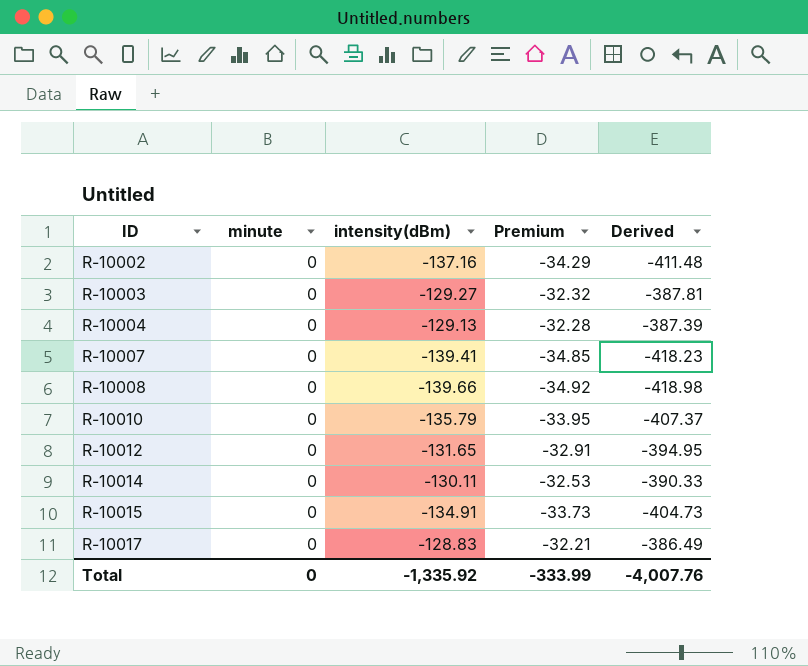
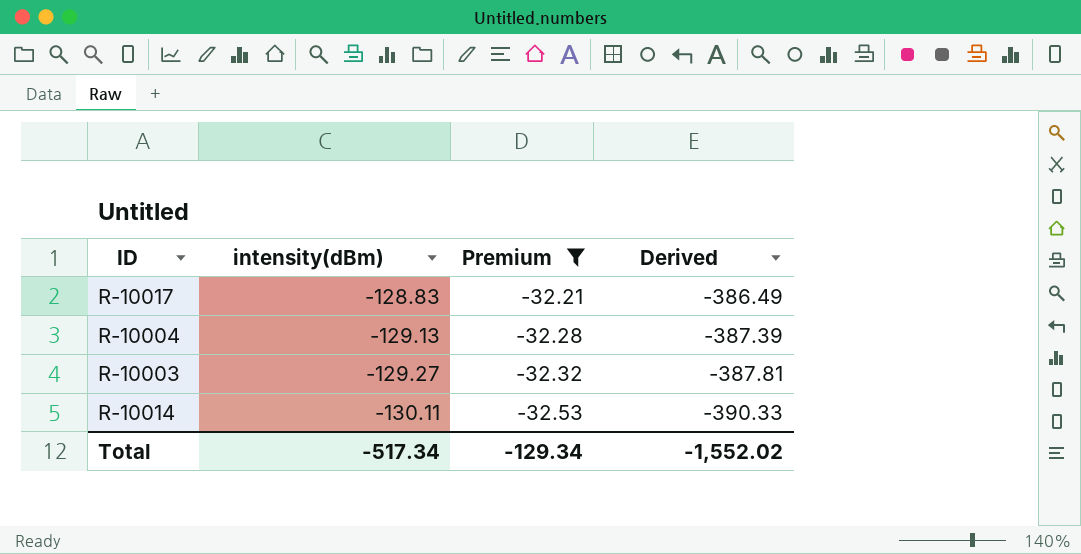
filter: none -> Premium >= -32.53
row order: ID ascending -> intensity(dBm) descending
column minute | position: 2 -> none
Total | intensity(dBm): -1,335.92 -> -517.34
Total | Premium: -333.99 -> -129.34
Total | Derived: -4,007.76 -> -1,552.02

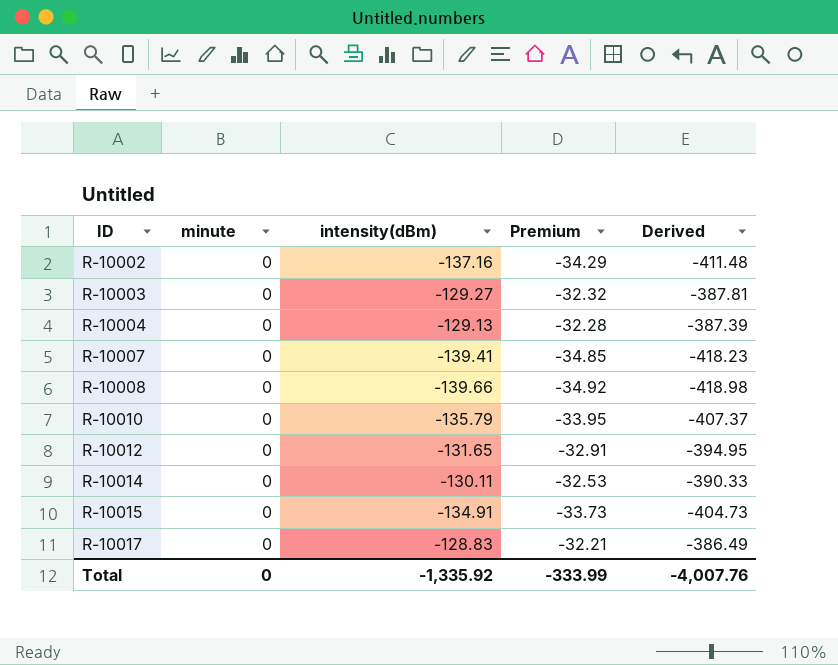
filter: Premium >= -32.53 -> none
row order: intensity(dBm) descending -> ID ascending
column minute | position: none -> 2
Total | intensity(dBm): -517.34 -> -1,335.92
Total | Premium: -129.34 -> -333.99
Total | Derived: -1,552.02 -> -4,007.76

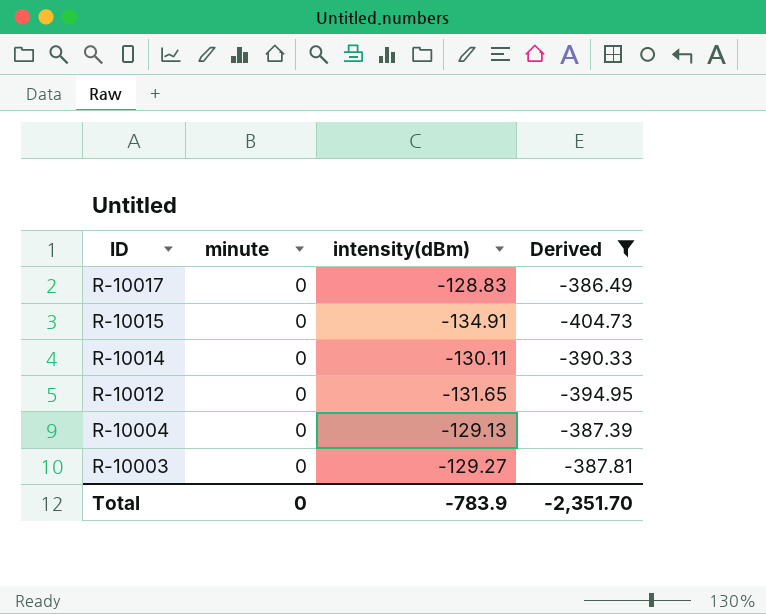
filter: none -> Derived >= -404.73
row order: ID ascending -> ID descending
column Premium | formula: [intensity(dBm)] * 0.25 -> none
Total | intensity(dBm): -1,335.92 -> -783.9
Total | Derived: -4,007.76 -> -2,351.70

